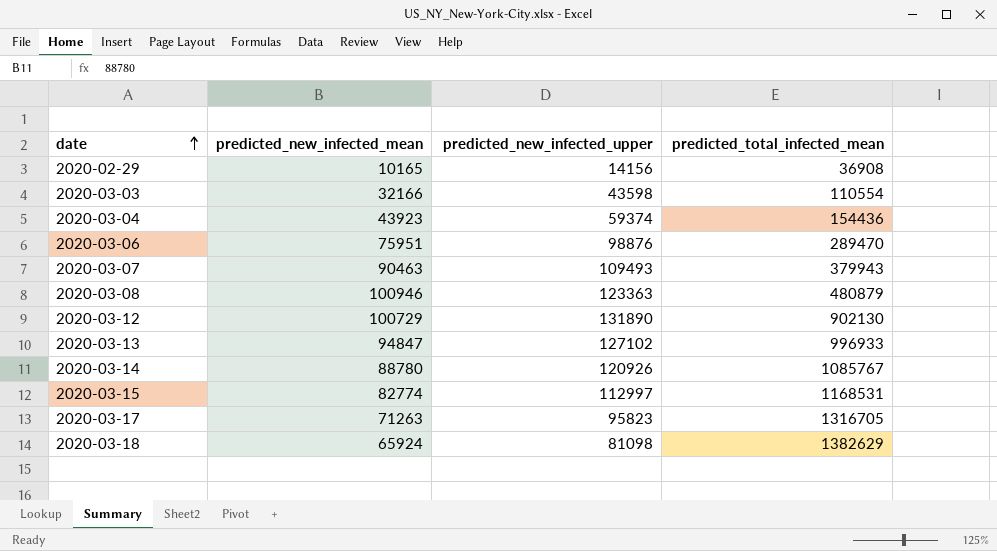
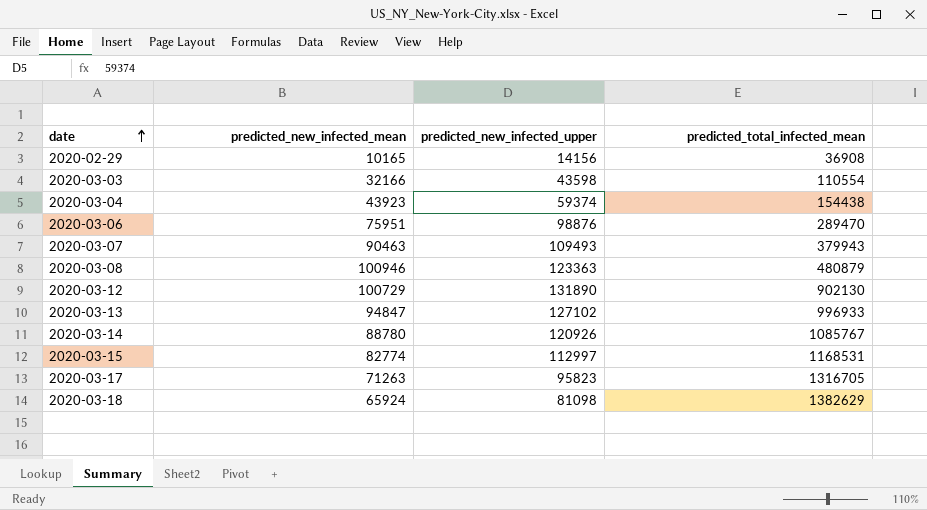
2020-03-04 | predicted_total_infected_mean: 154436 -> 154438

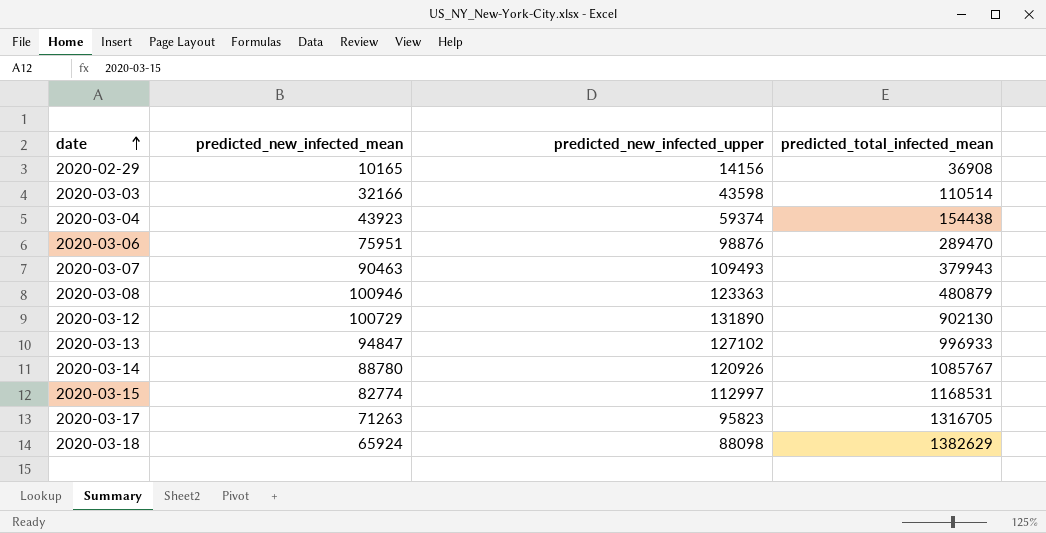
2020-03-03 | predicted_total_infected_mean: 110554 -> 110514
2020-03-18 | predicted_new_infected_upper: 81098 -> 88098

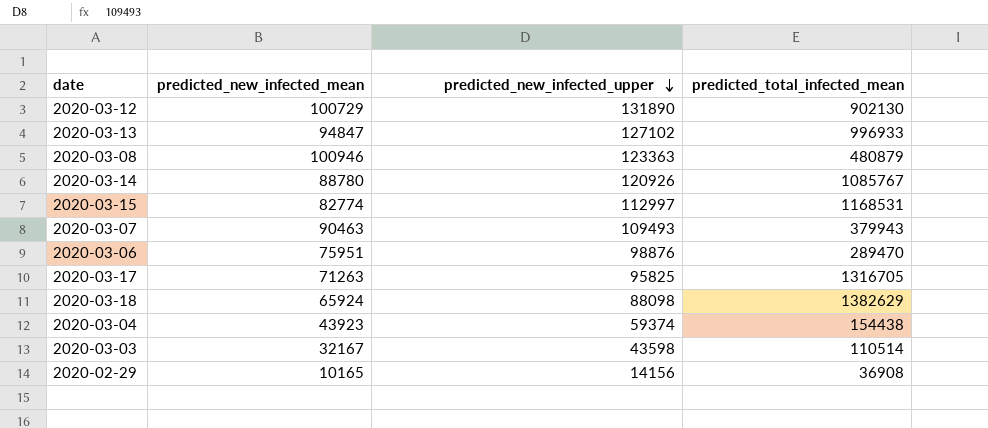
row order: date ascending -> predicted_new_infected_upper descending
2020-03-17 | predicted_new_infected_upper: 95823 -> 95825
2020-03-03 | predicted_new_infected_mean: 32166 -> 32167

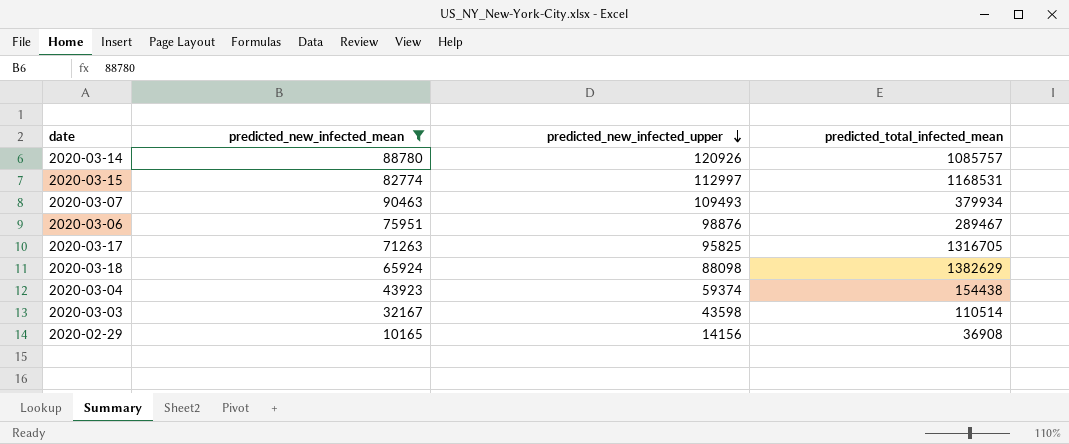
filter: none -> predicted_new_infected_mean <= 90463
2020-03-14 | predicted_total_infected_mean: 1085767 -> 1085757
2020-03-07 | predicted_total_infected_mean: 379943 -> 379934
2020-03-06 | predicted_total_infected_mean: 289470 -> 289467

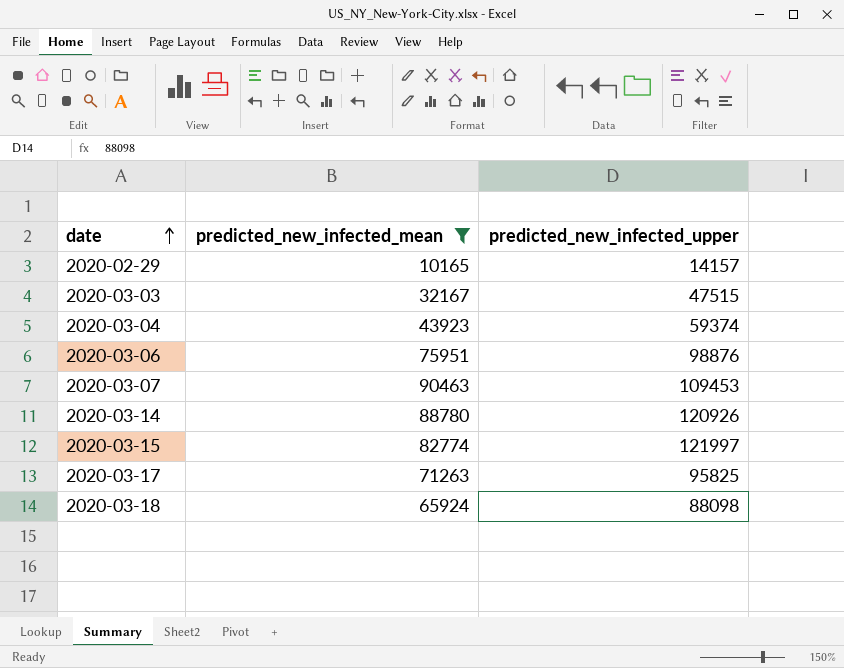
row order: predicted_new_infected_upper descending -> date ascending
column predicted_total_infected_mean | position: 4 -> none
2020-02-29 | predicted_new_infected_upper: 14156 -> 14157
2020-03-03 | predicted_new_infected_upper: 43598 -> 47515
2020-03-07 | predicted_new_infected_upper: 109493 -> 109453
2020-03-15 | predicted_new_infected_upper: 112997 -> 121997

